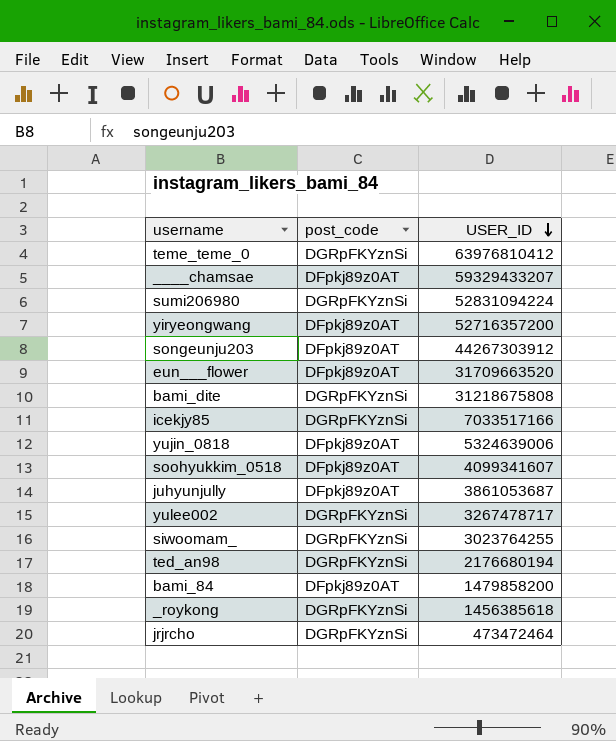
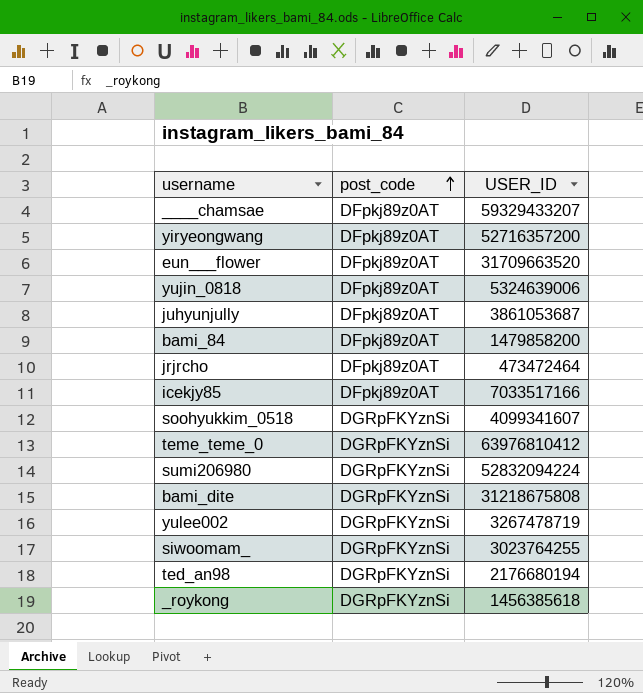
row order: USER_ID descending -> post_code ascending
row songeunju203: DFpkj89z0AT | 44267303912 -> none
jrjrcho | post_code: DGRpFKYznSi -> DFpkj89z0AT
icekjy85 | post_code: DGRpFKYznSi -> DFpkj89z0AT
soohyukkim_0518 | post_code: DFpkj89z0AT -> DGRpFKYznSi
sumi206980 | USER_ID: 52831094224 -> 52832094224
yulee002 | USER_ID: 3267478717 -> 3267478719

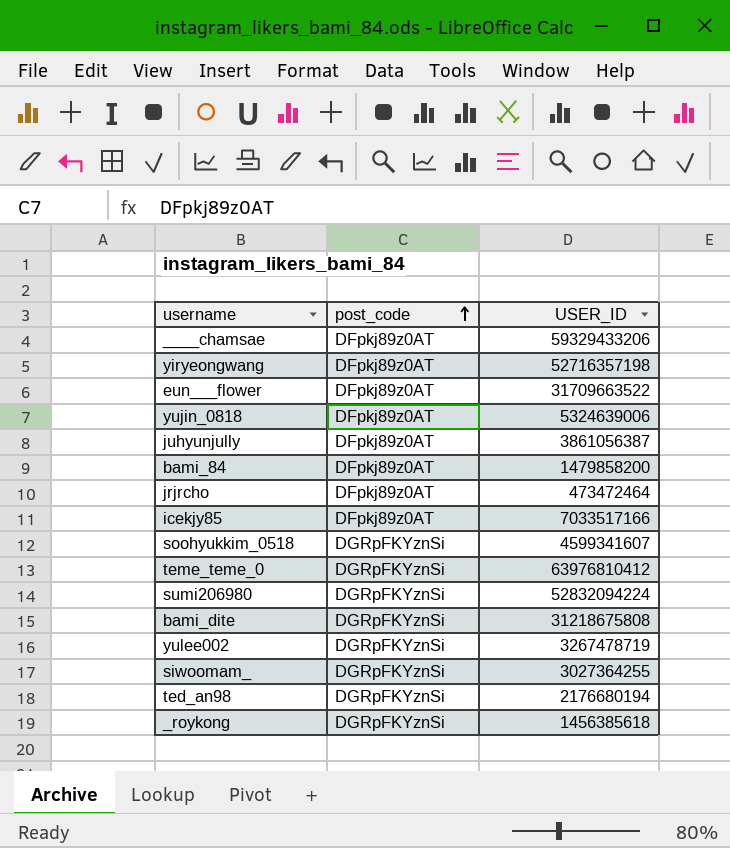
____chamsae | USER_ID: 59329433207 -> 59329433206
yiryeongwang | USER_ID: 52716357200 -> 52716357198
eun___flower | USER_ID: 31709663520 -> 31709663522
juhyunjully | USER_ID: 3861053687 -> 3861056387
soohyukkim_0518 | USER_ID: 4099341607 -> 4599341607
siwoomam_ | USER_ID: 3023764255 -> 3027364255

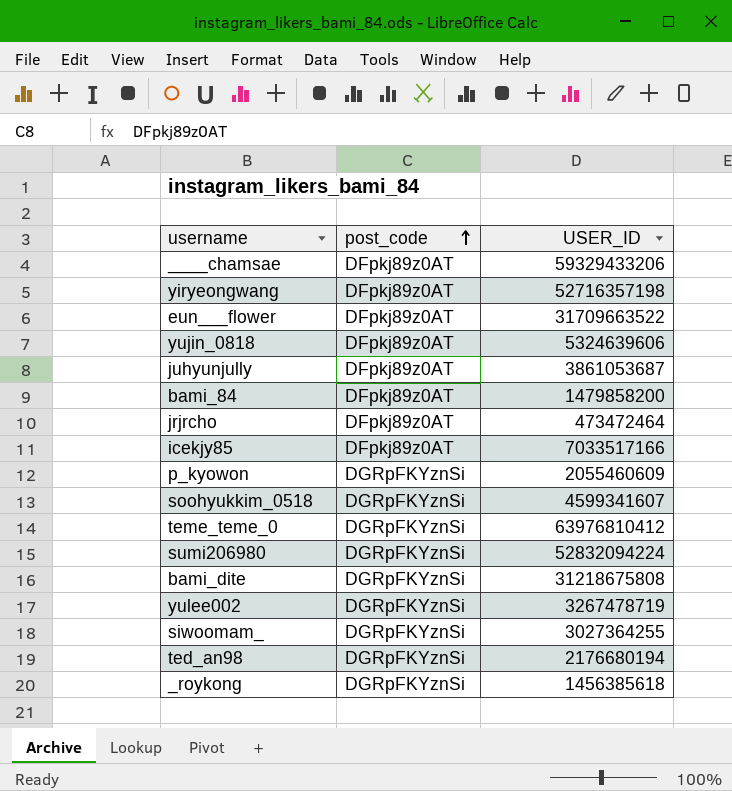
yujin_0818 | USER_ID: 5324639006 -> 5324639606
juhyunjully | USER_ID: 3861056387 -> 3861053687
row p_kyowon: none -> DGRpFKYznSi | 2055460609

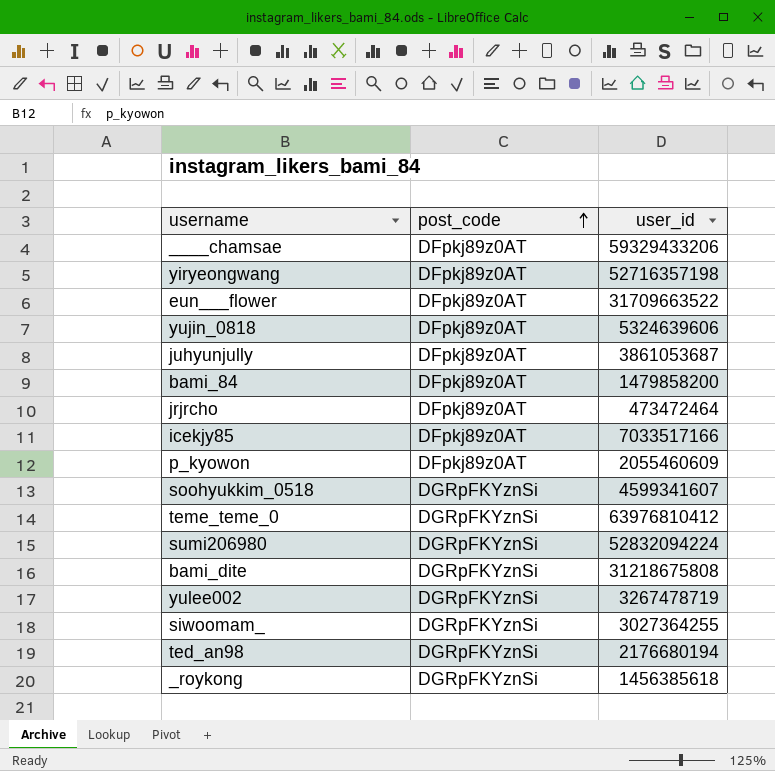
column name: USER_ID -> user_id
p_kyowon | post_code: DGRpFKYznSi -> DFpkj89z0AT

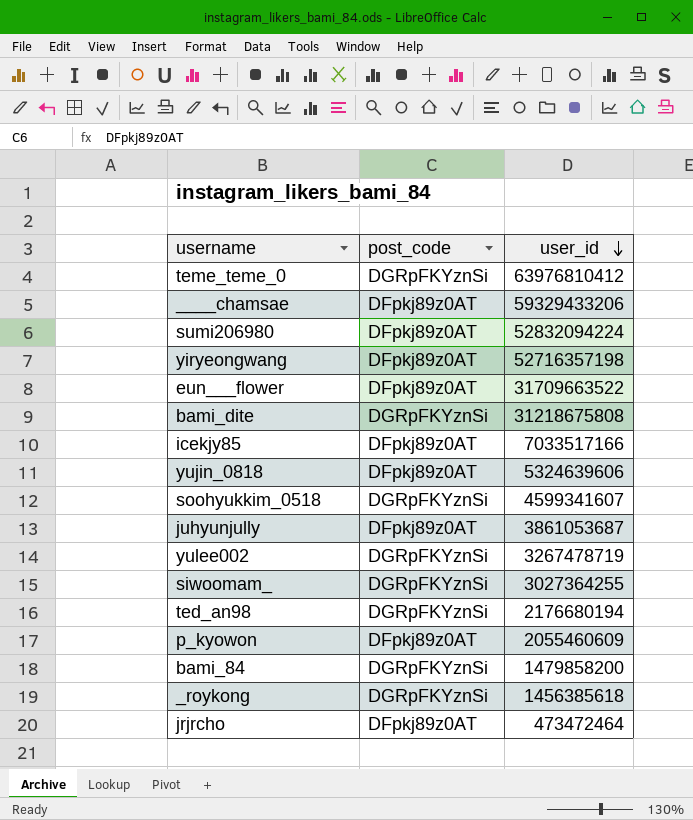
row order: post_code ascending -> user_id descending
sumi206980 | post_code: DGRpFKYznSi -> DFpkj89z0AT
bami_84 | post_code: DFpkj89z0AT -> DGRpFKYznSi

